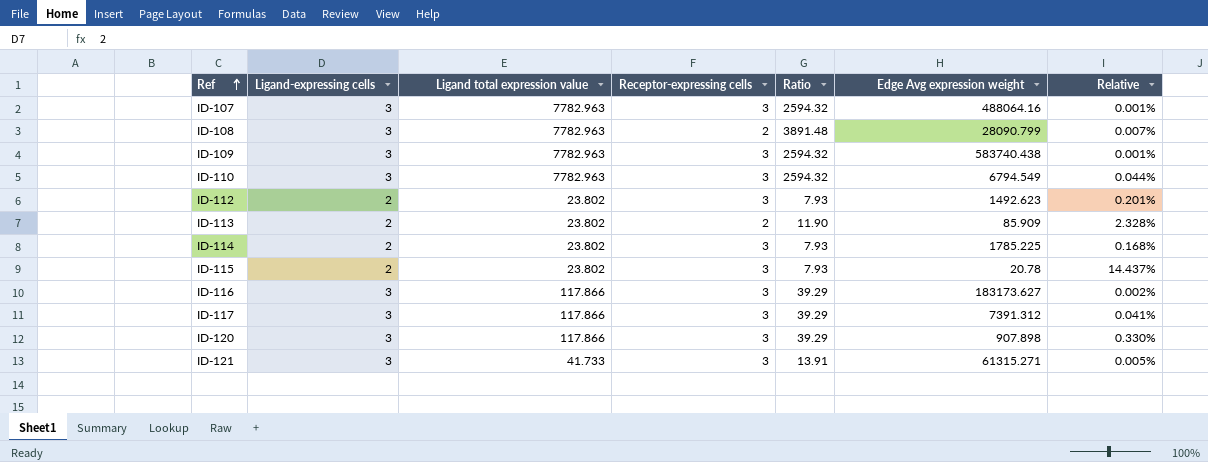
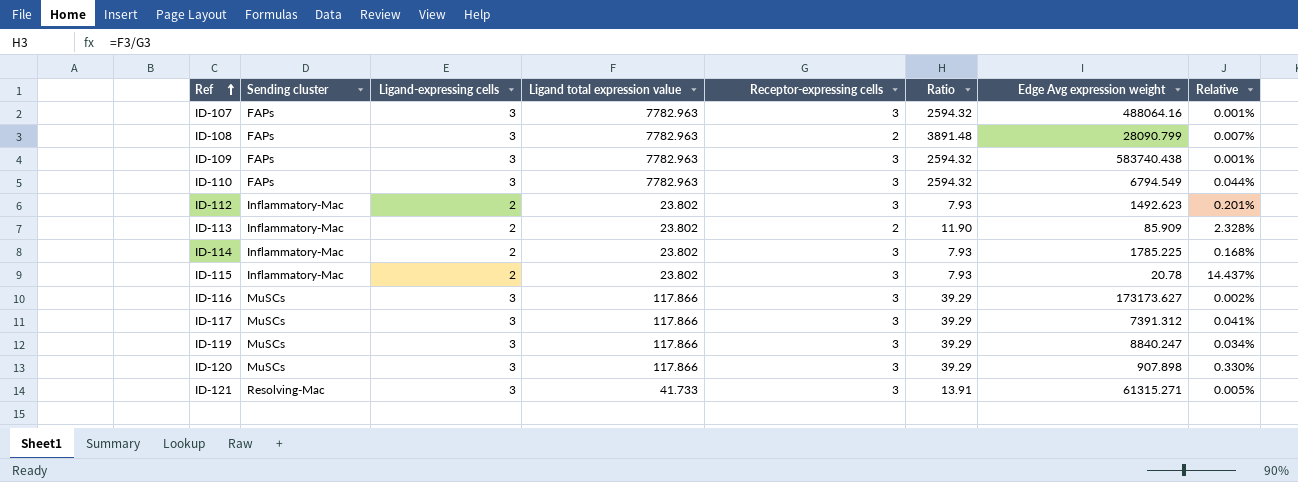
column Sending cluster | position: none -> 2
ID-116 | Edge Avg expression weight: 183173.627 -> 173173.627
row ID-119: none -> MuSCs | 3 | 117.866 | 3 | 39.29 | 8840.247 | 0.034%

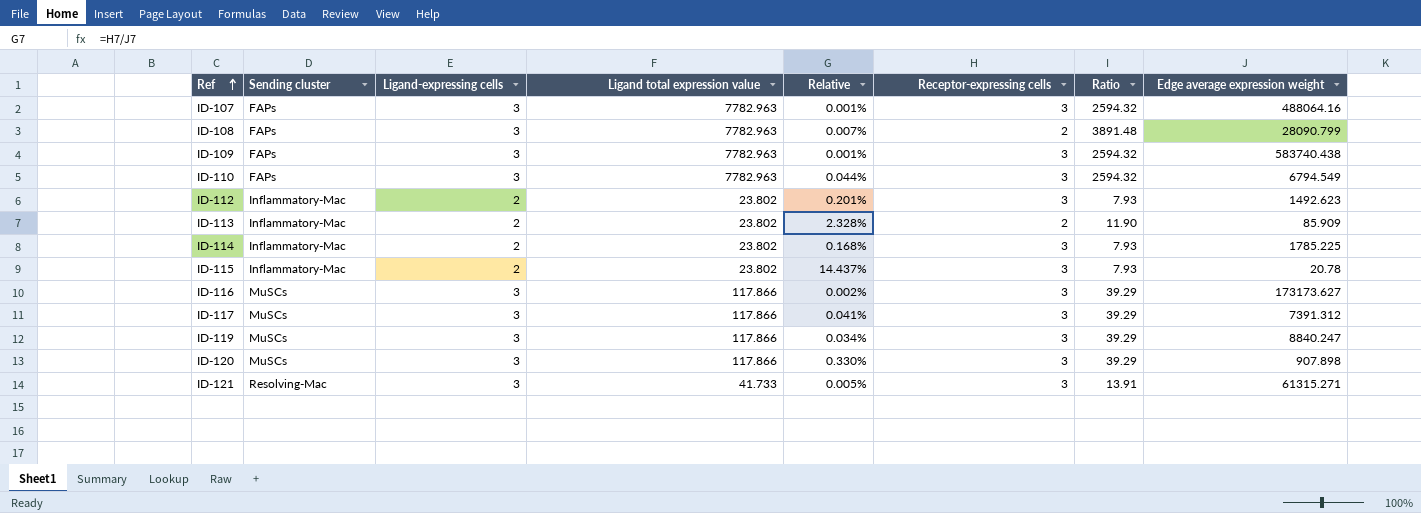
column Relative | position: 8 -> 5
column name: Edge Avg expression weight -> Edge average expression weight

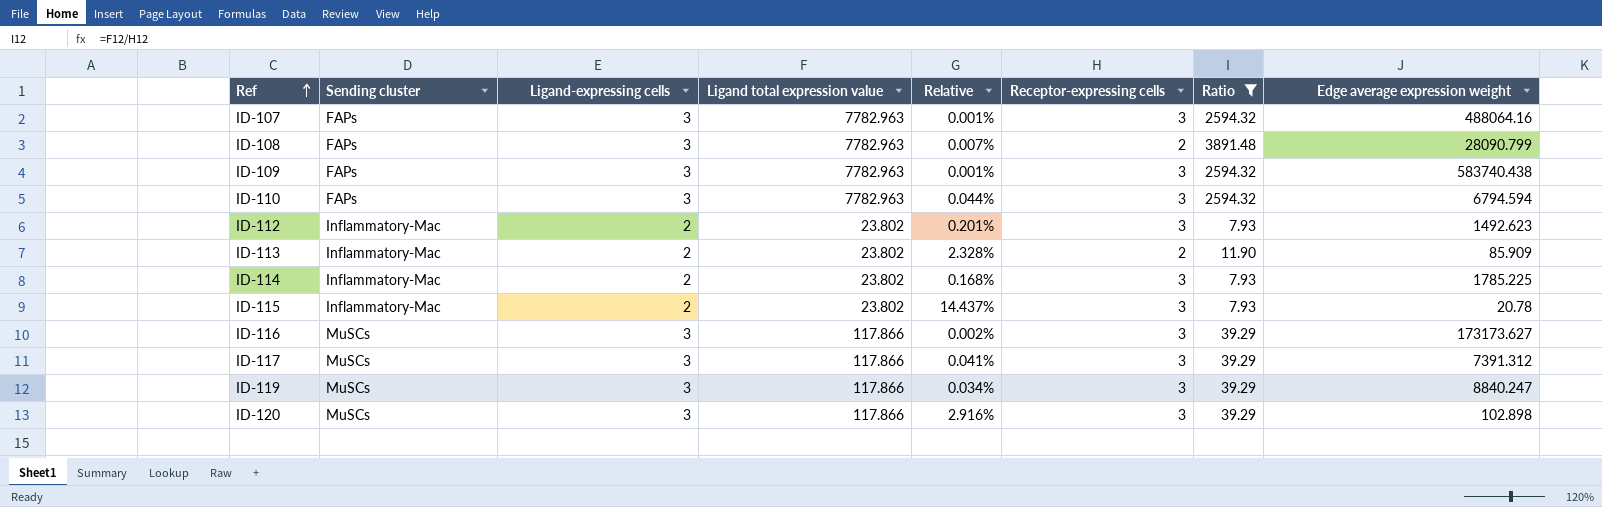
filter: none -> Ratio != 13.91
ID-110 | Edge average expression weight: 6794.549 -> 6794.594
ID-120 | Relative: 0.330% -> 2.916%
ID-120 | Edge average expression weight: 907.898 -> 102.898

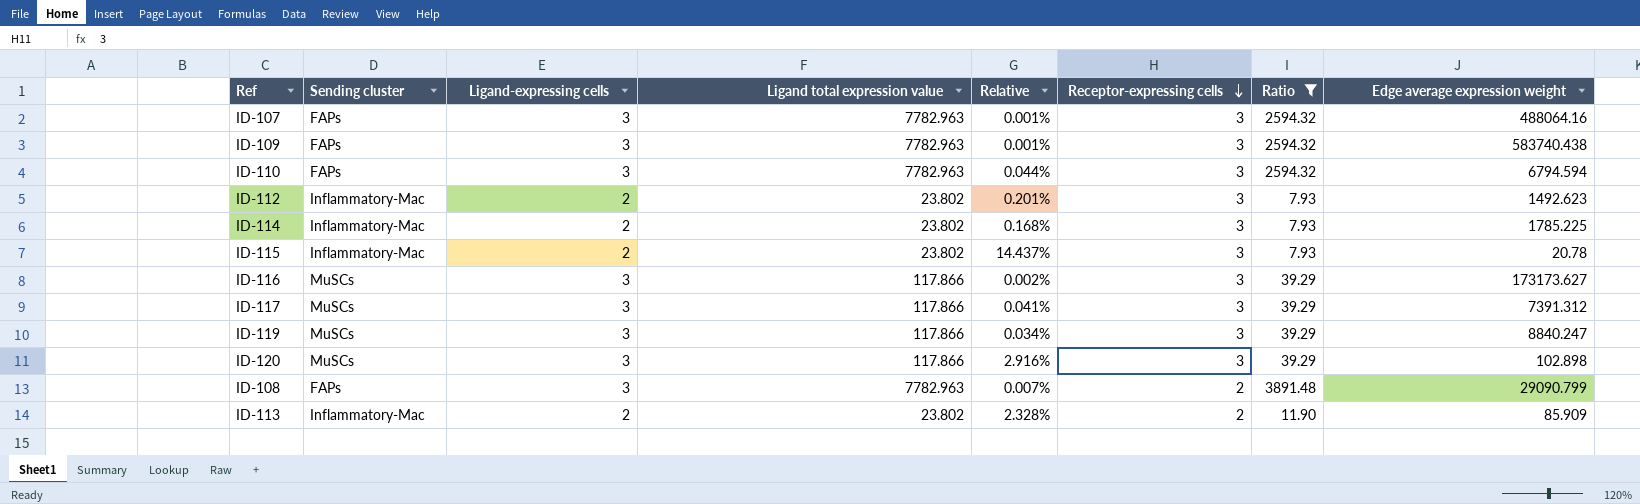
row order: Ref ascending -> Receptor-expressing cells descending
ID-108 | Edge average expression weight: 28090.799 -> 29090.799

